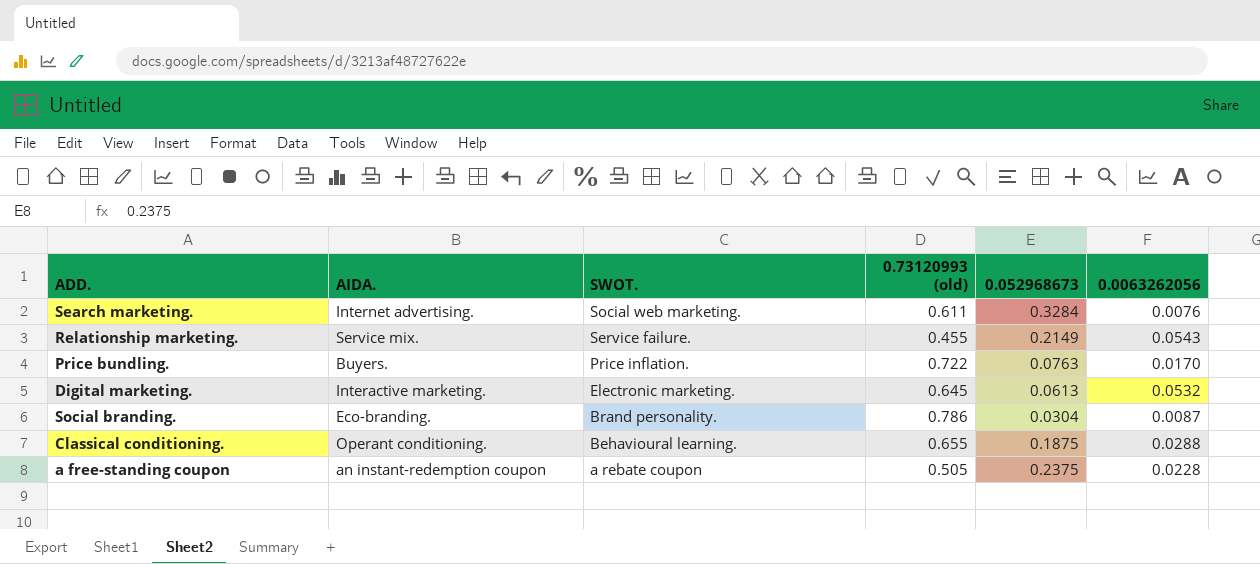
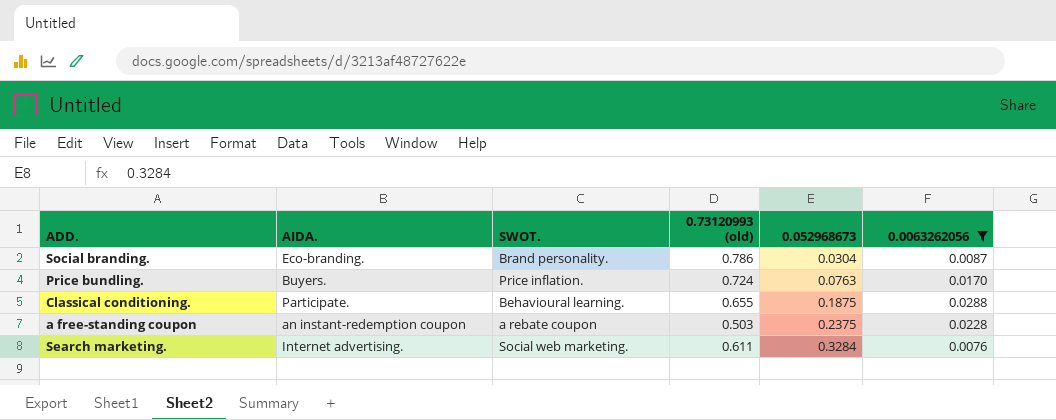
filter: none -> 0.0063262056 <= 0.0288
row order: SWOT. descending -> 0.052968673 ascending
Price bundling. | 0.73120993 (old): 0.722 -> 0.724
Classical conditioning. | AIDA.: Operant conditioning. -> Participate.
a free-standing coupon | 0.73120993 (old): 0.505 -> 0.503

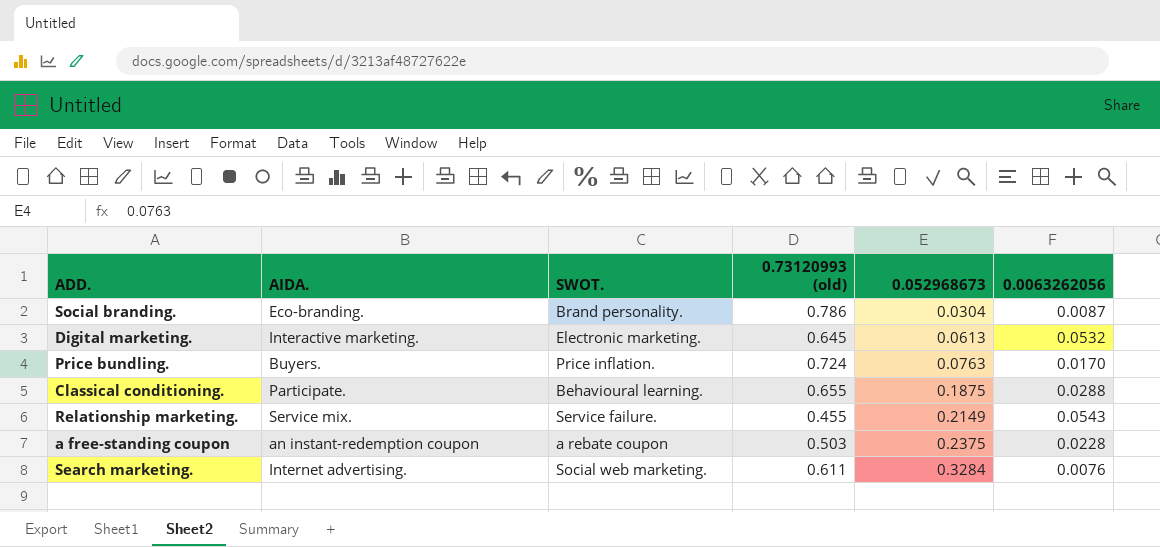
filter: 0.0063262056 <= 0.0288 -> none

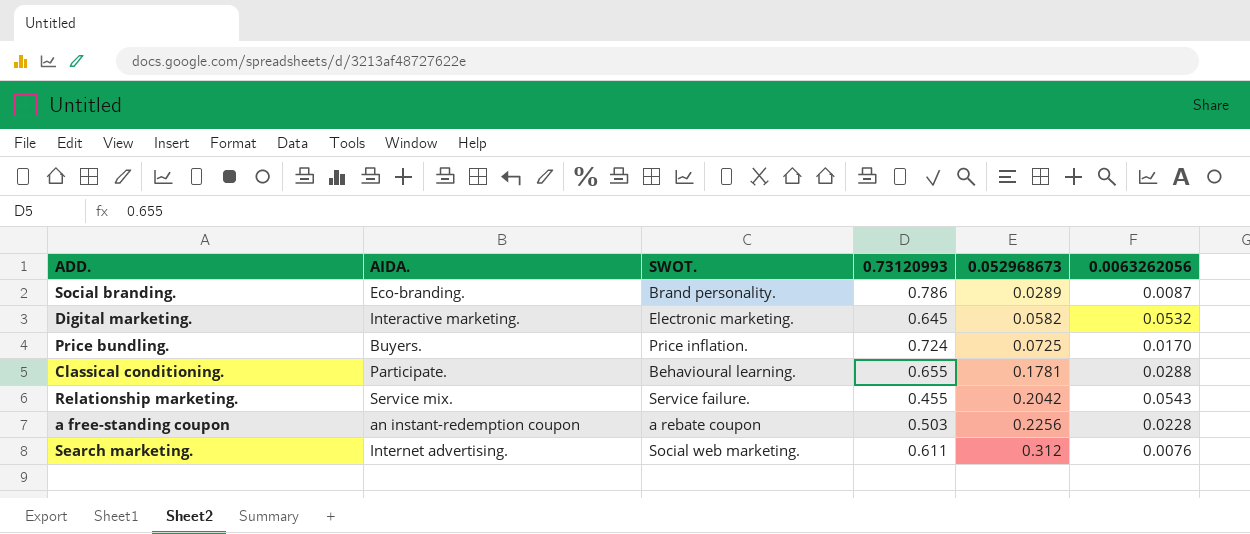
column name: 0.73120993 (old) -> 0.73120993
Social branding. | 0.052968673: 0.0304 -> 0.0289
Digital marketing. | 0.052968673: 0.0613 -> 0.0582
Price bundling. | 0.052968673: 0.0763 -> 0.0725
Classical conditioning. | 0.052968673: 0.1875 -> 0.1781
Relationship marketing. | 0.052968673: 0.2149 -> 0.2042
a free-standing coupon | 0.052968673: 0.2375 -> 0.2256
Search marketing. | 0.052968673: 0.3284 -> 0.312

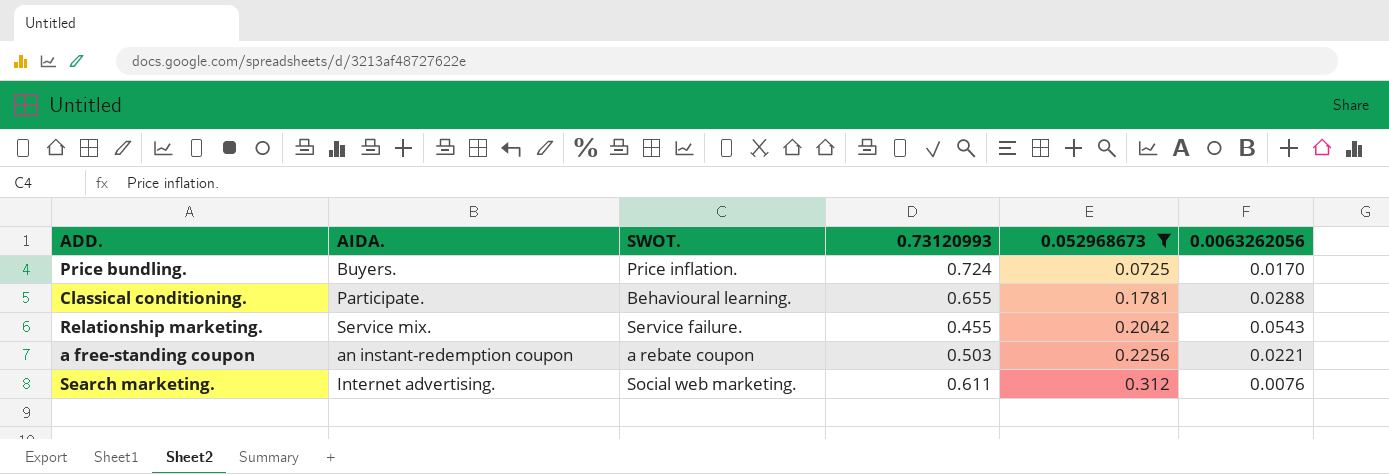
filter: none -> 0.052968673 >= 0.0725
a free-standing coupon | 0.0063262056: 0.0228 -> 0.0221

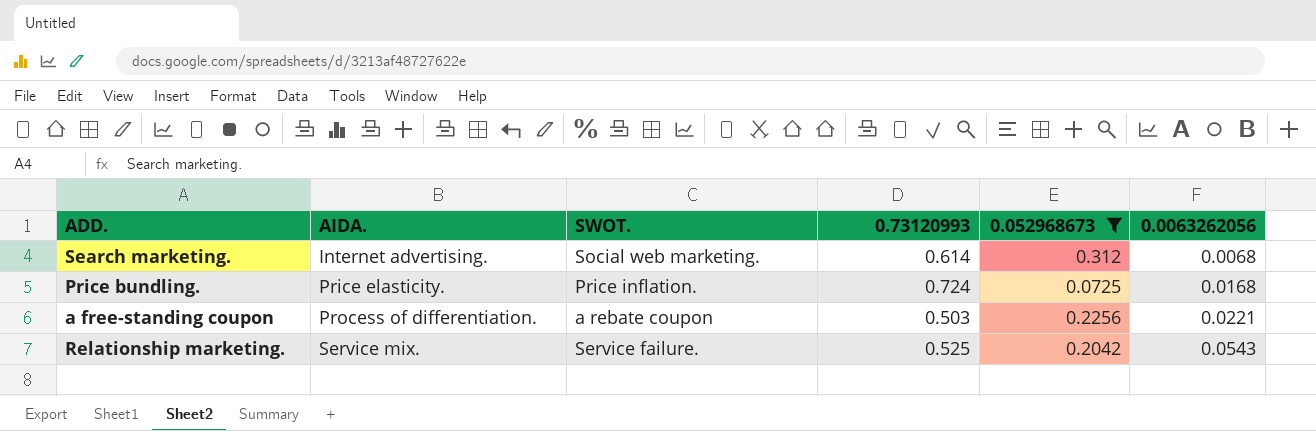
row order: 0.052968673 ascending -> AIDA. ascending
row Classical conditioning.: Participate. | Behavioural learning. | 0.655 | 0.1781 | 0.0288 -> none
Search marketing. | 0.73120993: 0.611 -> 0.614
Search marketing. | 0.0063262056: 0.0076 -> 0.0068
Price bundling. | AIDA.: Buyers. -> Price elasticity.
Price bundling. | 0.0063262056: 0.0170 -> 0.0168
a free-standing coupon | AIDA.: an instant-redemption coupon -> Process of differentiation.
Relationship marketing. | 0.73120993: 0.455 -> 0.525

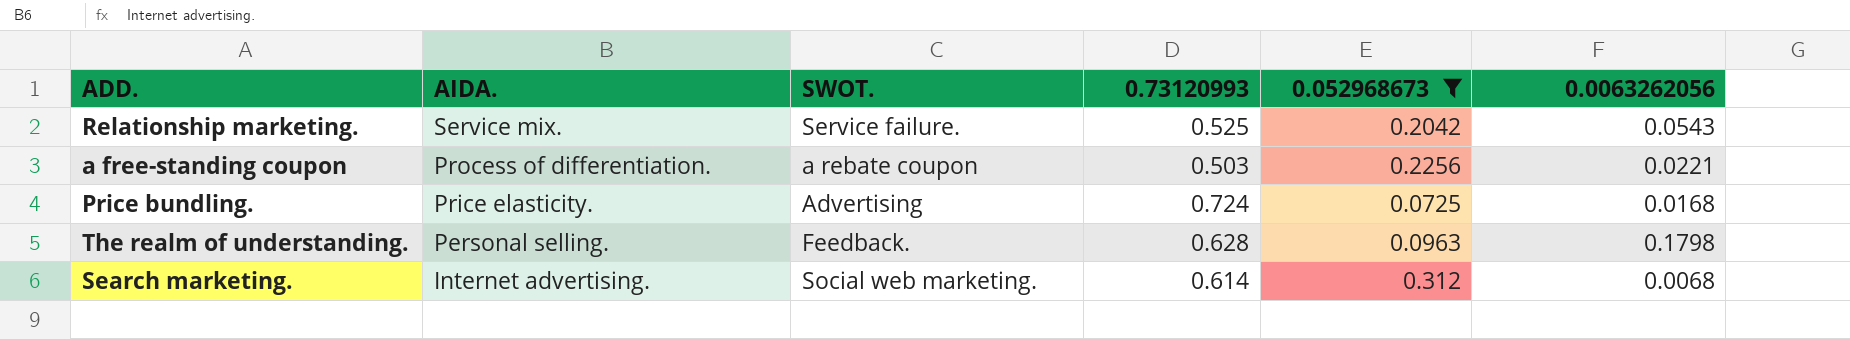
row order: AIDA. ascending -> AIDA. descending
Price bundling. | SWOT.: Price inflation. -> Advertising
row The realm of understanding.: none -> Personal selling. | Feedback. | 0.628 | 0.0963 | 0.1798

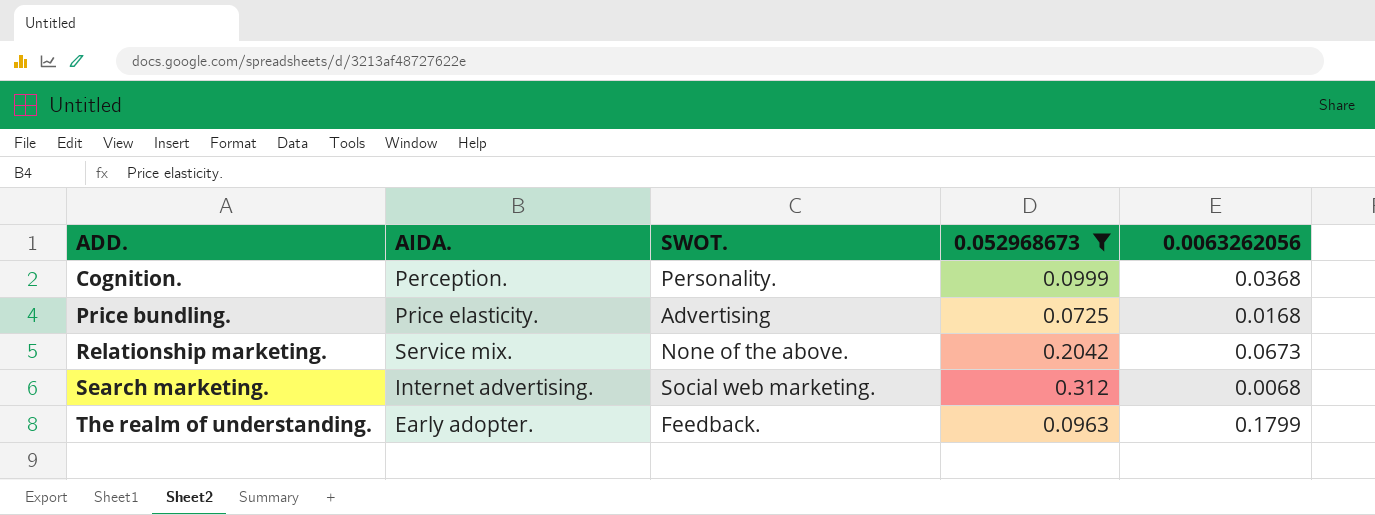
row order: AIDA. descending -> ADD. ascending
column 0.73120993 | position: 4 -> none
row a free-standing coupon: Process of differentiation. | a rebate coupon | 0.503 | 0.2256 | 0.0221 -> none
row Cognition.: none -> Perception. | Personality. | 0.0999 | 0.0368
Relationship marketing. | SWOT.: Service failure. -> None of the above.
Relationship marketing. | 0.0063262056: 0.0543 -> 0.0673
The realm of understanding. | AIDA.: Personal selling. -> Early adopter.
The realm of understanding. | 0.0063262056: 0.1798 -> 0.1799

